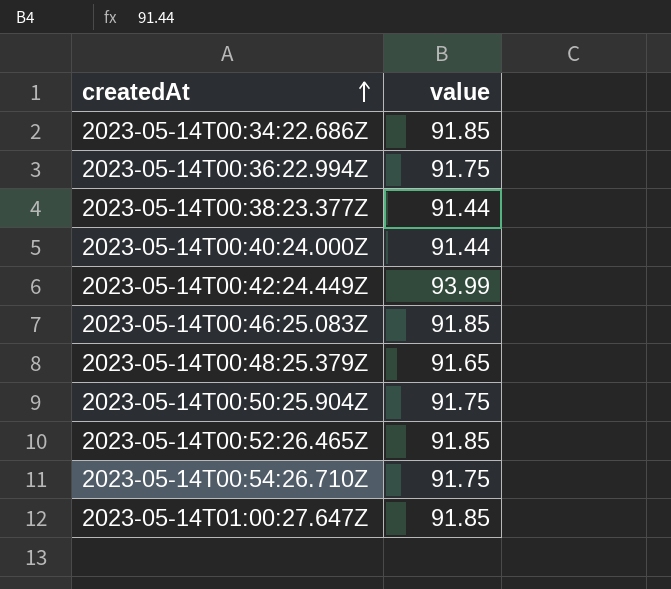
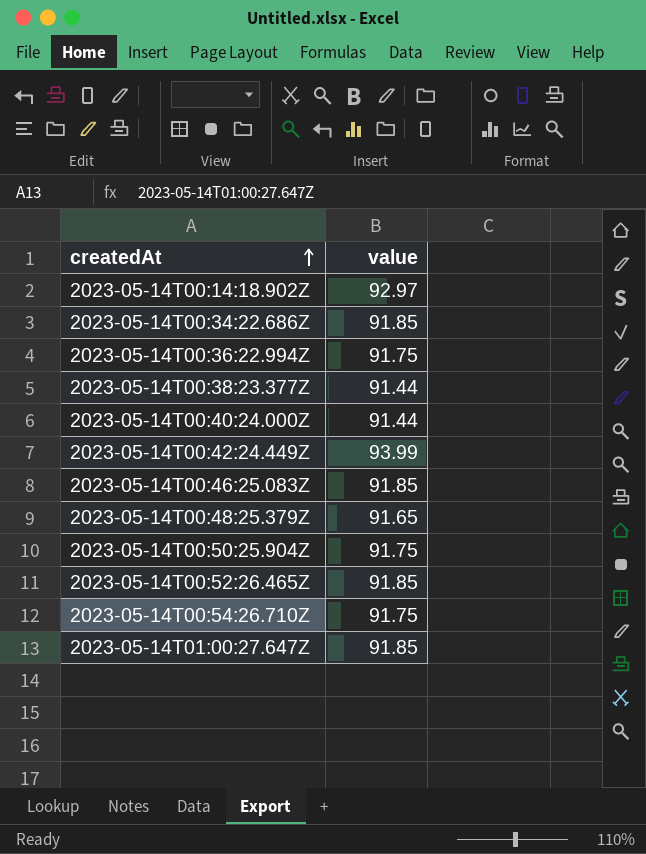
row 2023-05-14T00:14:18.902Z: none -> 92.97

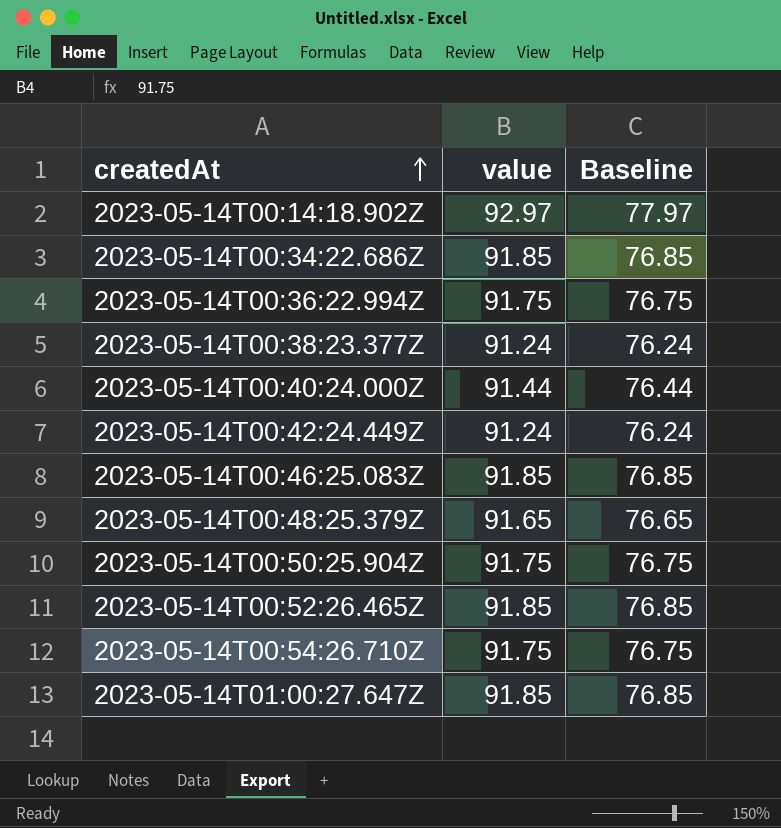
column Baseline | formula: none -> [value] - 15
2023-05-14T00:38:23.377Z | value: 91.44 -> 91.24
2023-05-14T00:42:24.449Z | value: 93.99 -> 91.24

